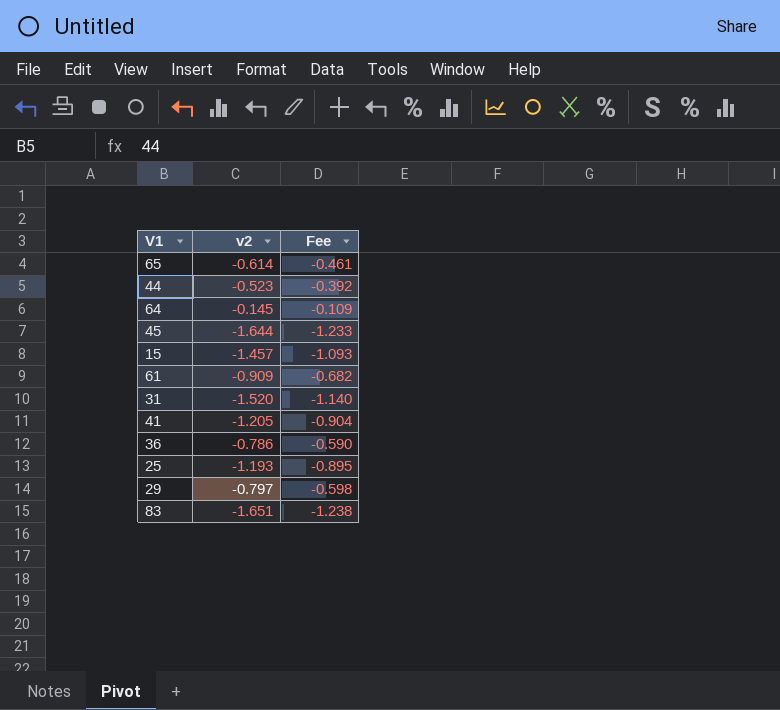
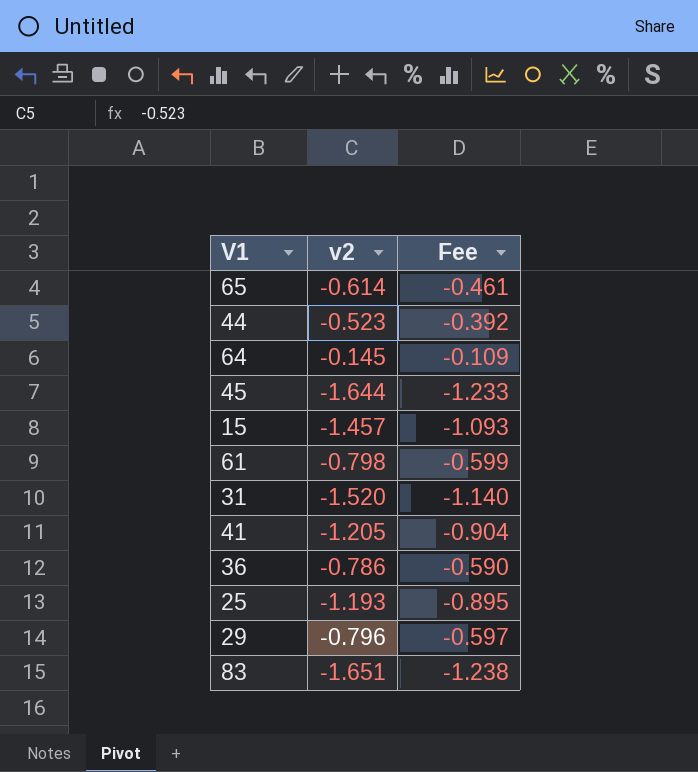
61 | v2: -0.909 -> -0.798
61 | Fee: -0.682 -> -0.599
29 | v2: -0.797 -> -0.796
29 | Fee: -0.598 -> -0.597

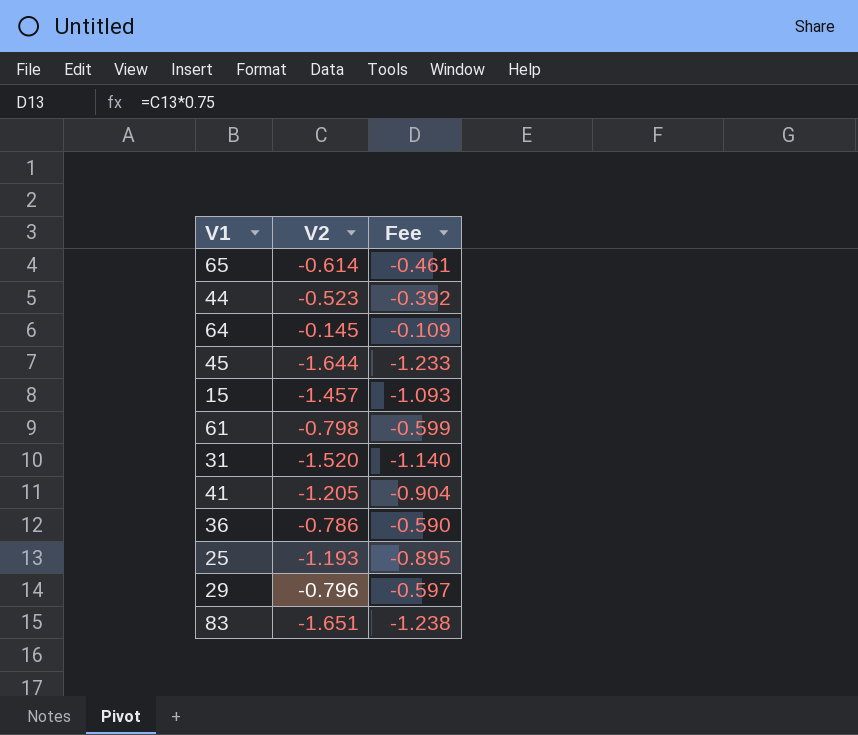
column name: v2 -> V2

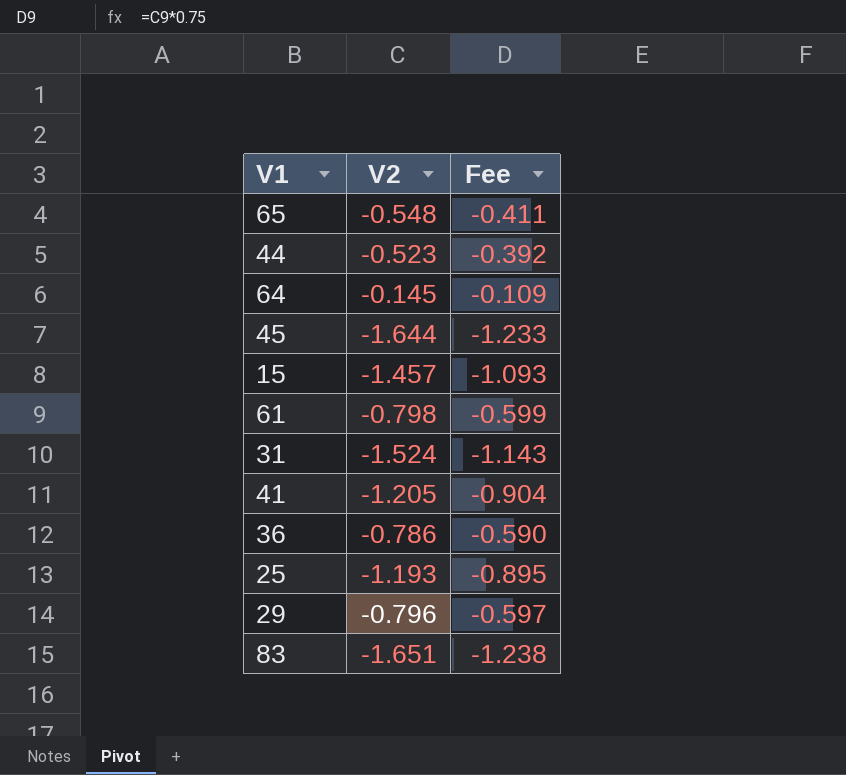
65 | V2: -0.614 -> -0.548
65 | Fee: -0.461 -> -0.411
31 | V2: -1.520 -> -1.524
31 | Fee: -1.140 -> -1.143

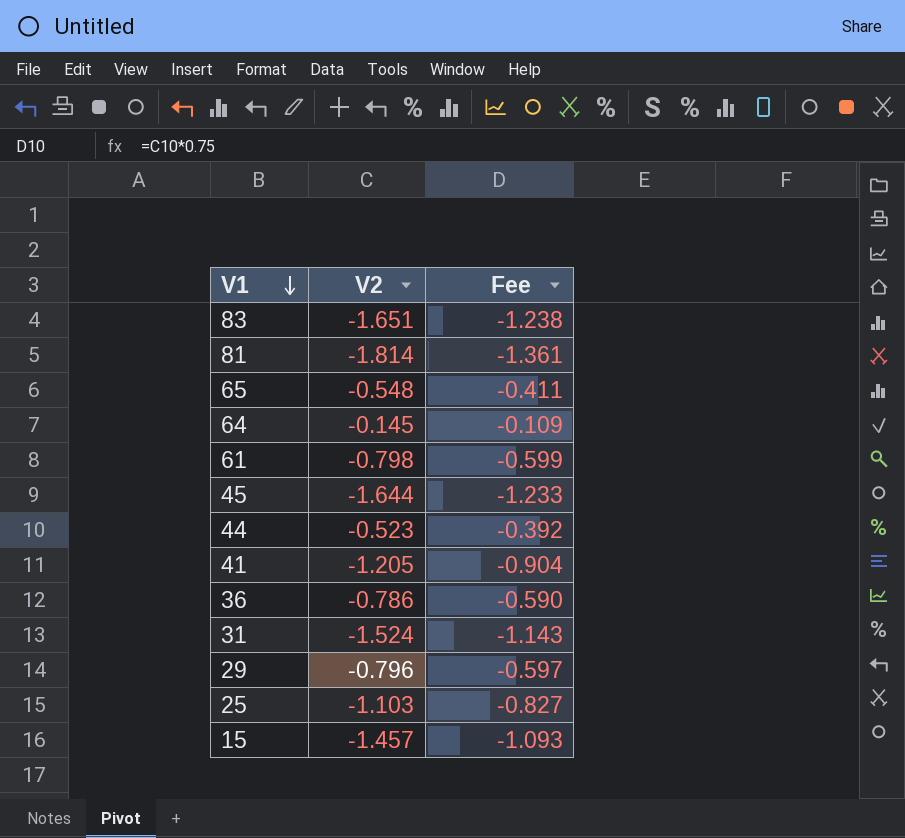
row order: none -> V1 descending
row 81: none -> -1.814 | -1.361
25 | V2: -1.193 -> -1.103
25 | Fee: -0.895 -> -0.827

